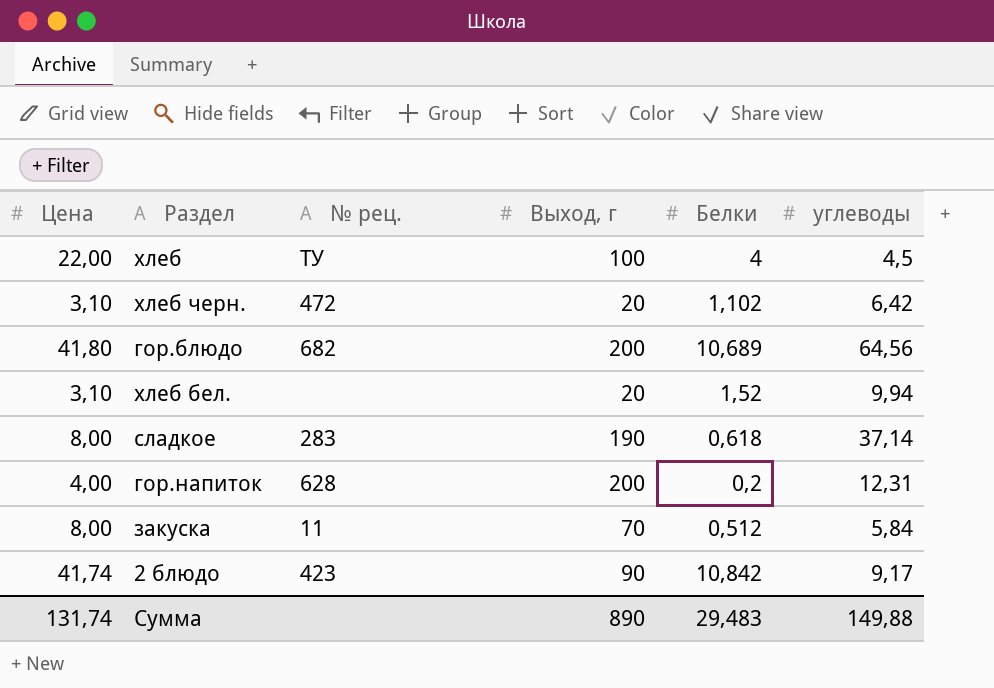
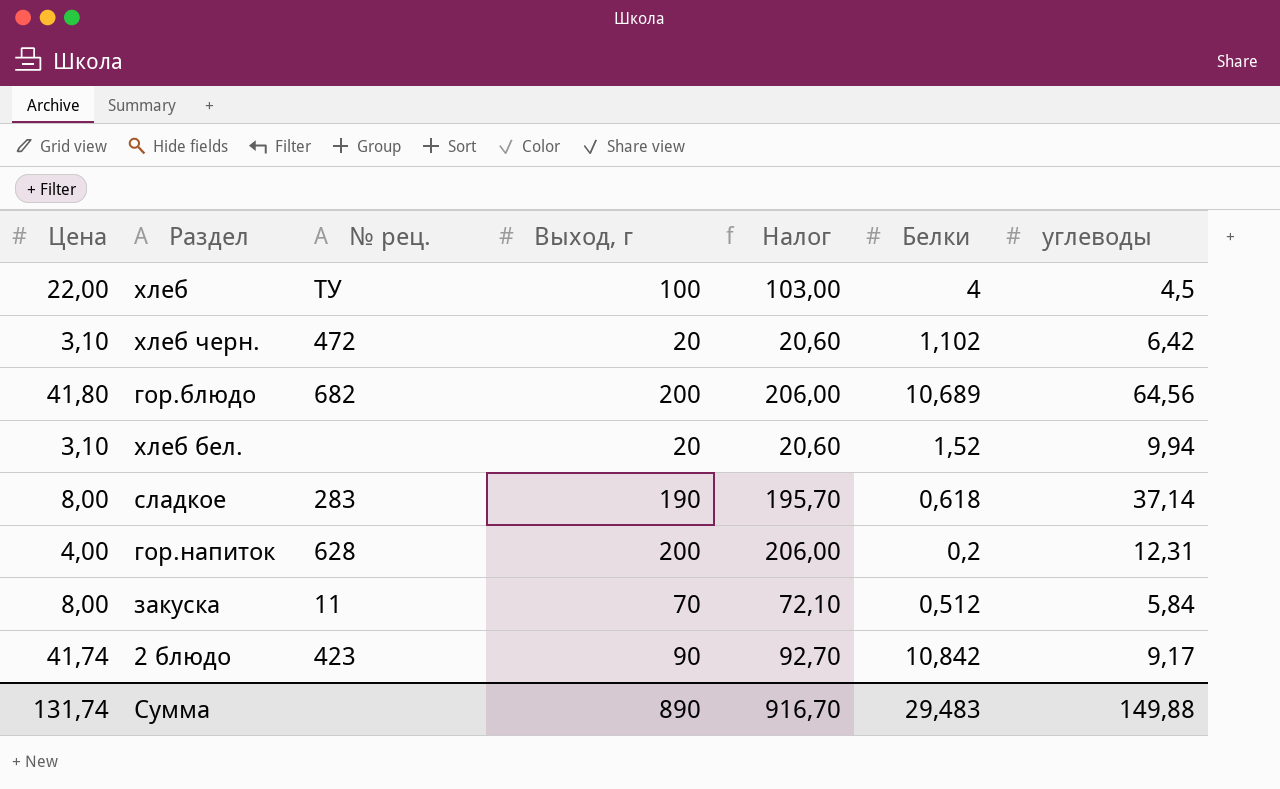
column Налог | formula: none -> [Выход, г] * 1,03

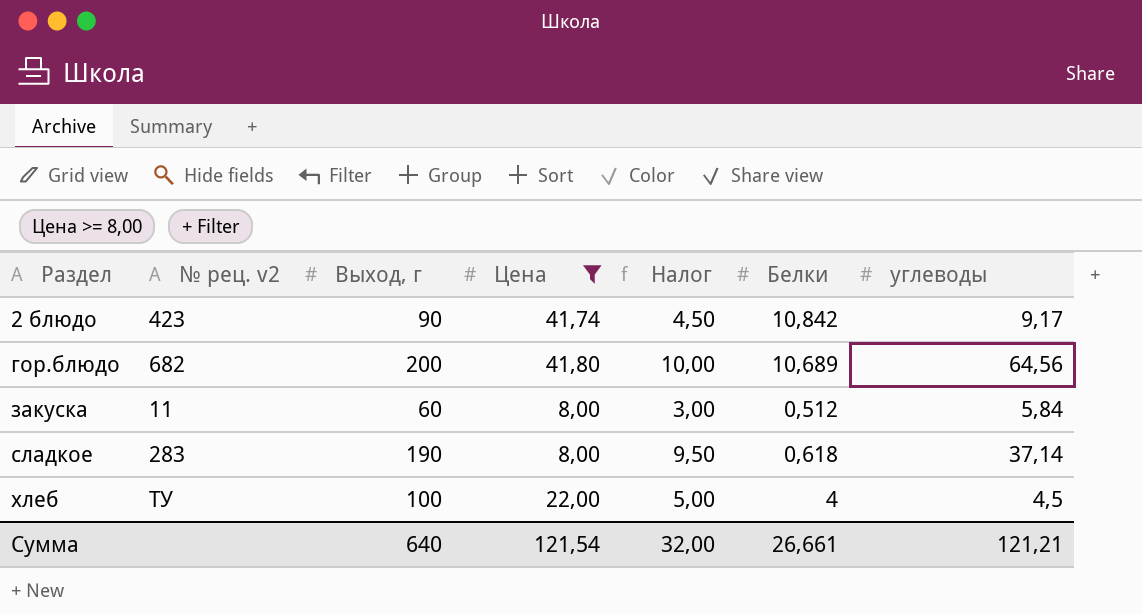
filter: none -> Цена >= 8,00
row order: none -> Раздел ascending
column name: № рец. -> № рец. v2
column Цена | position: 1 -> 4
column Налог | formula: [Выход, г] * 1,03 -> [Выход, г] * 0,05
закуска | Выход, г: 70 -> 60
Сумма | Выход, г: 890 -> 640
Сумма | Цена: 131,74 -> 121,54
Сумма | Налог: 916,70 -> 32,00
Сумма | Белки: 29,483 -> 26,661
Сумма | углеводы: 149,88 -> 121,21

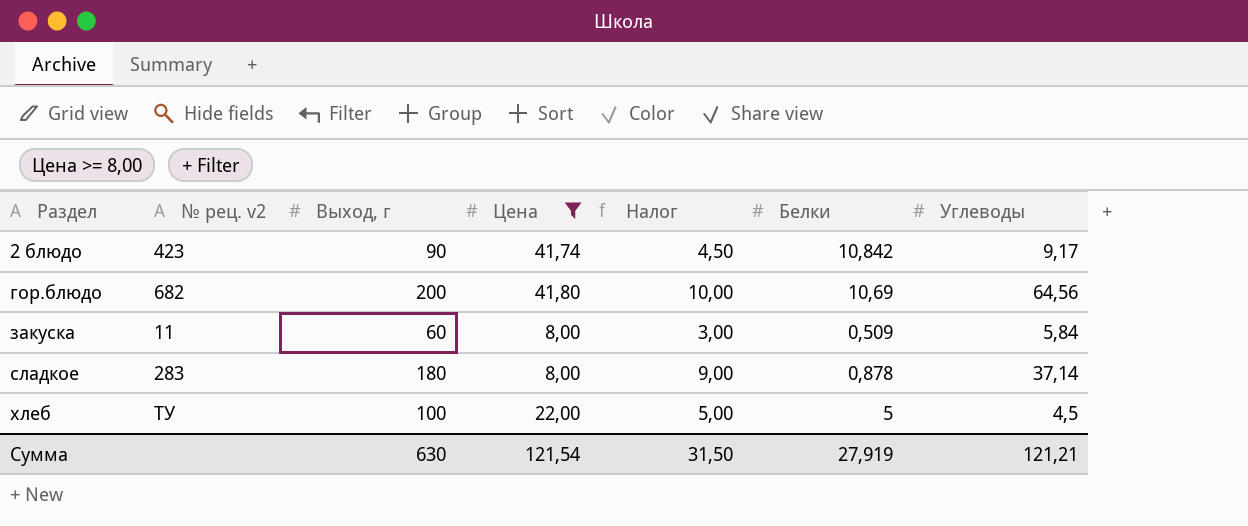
column name: углеводы -> Углеводы
гор.блюдо | Белки: 10,689 -> 10,69
закуска | Белки: 0,512 -> 0,509
сладкое | Выход, г: 190 -> 180
сладкое | Налог: 9,50 -> 9,00
сладкое | Белки: 0,618 -> 0,878
хлеб | Белки: 4 -> 5
Сумма | Выход, г: 640 -> 630
Сумма | Налог: 32,00 -> 31,50
Сумма | Белки: 26,661 -> 27,919

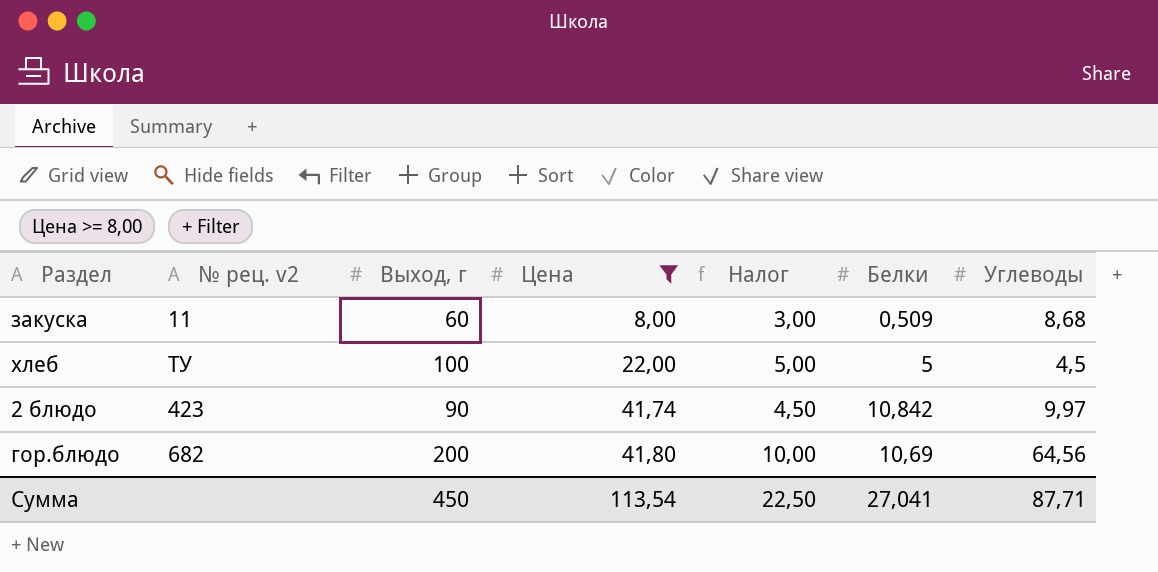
row order: Раздел ascending -> Цена ascending
row сладкое: 283 | 180 | 8,00 | 9,00 | 0,878 | 37,14 -> none
закуска | Углеводы: 5,84 -> 8,68
2 блюдо | Углеводы: 9,17 -> 9,97
Сумма | Выход, г: 630 -> 450
Сумма | Цена: 121,54 -> 113,54
Сумма | Налог: 31,50 -> 22,50
Сумма | Белки: 27,919 -> 27,041
Сумма | Углеводы: 121,21 -> 87,71

